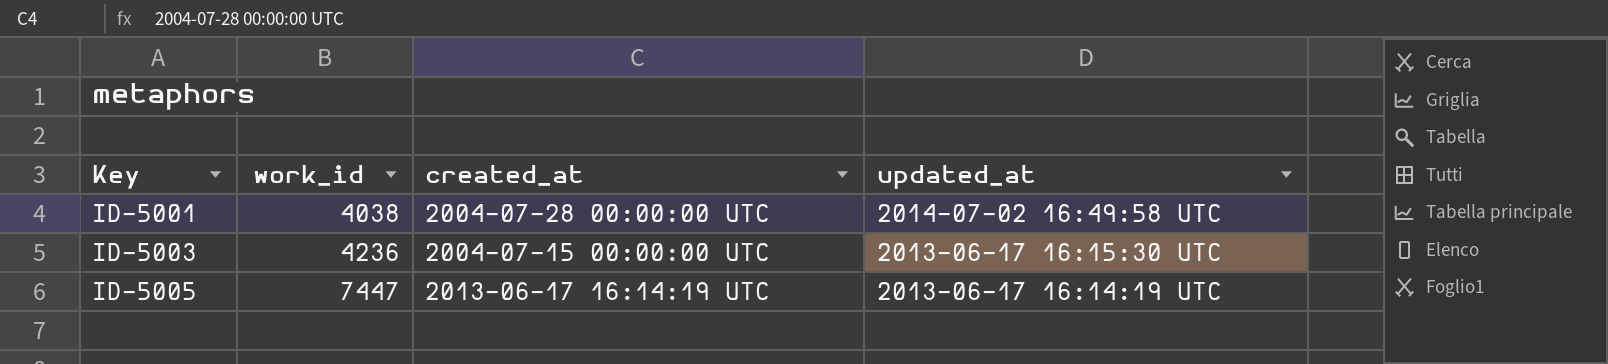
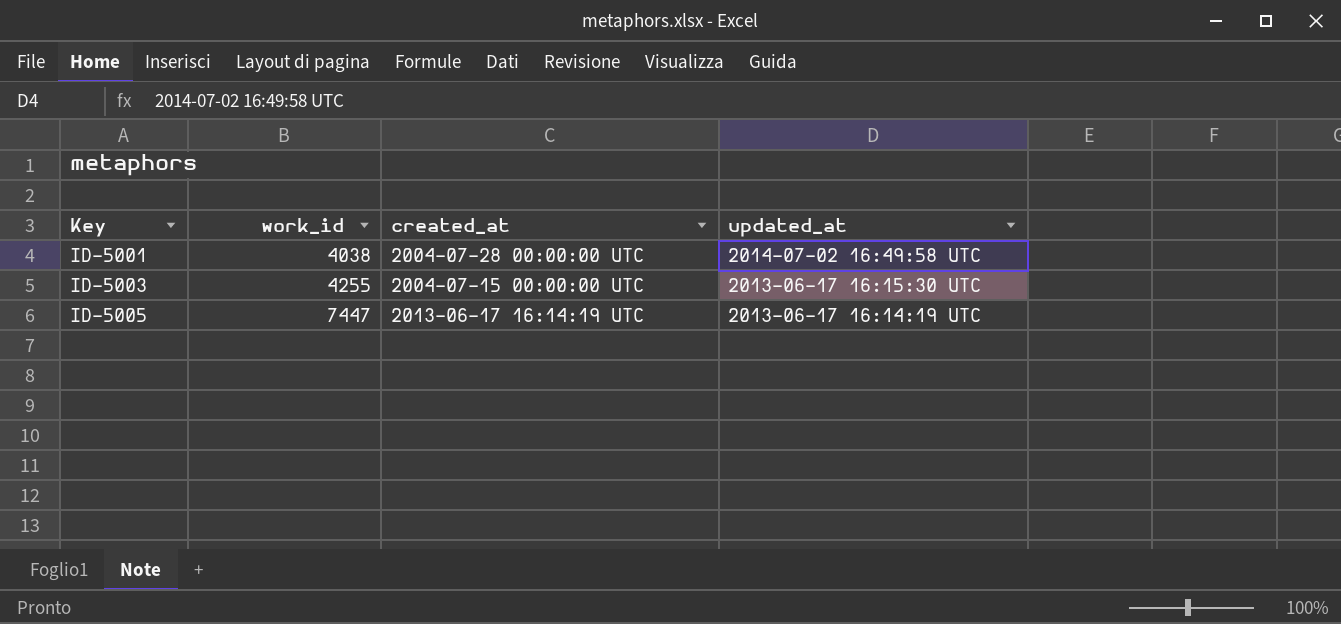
ID-5003 | work_id: 4236 -> 4255

